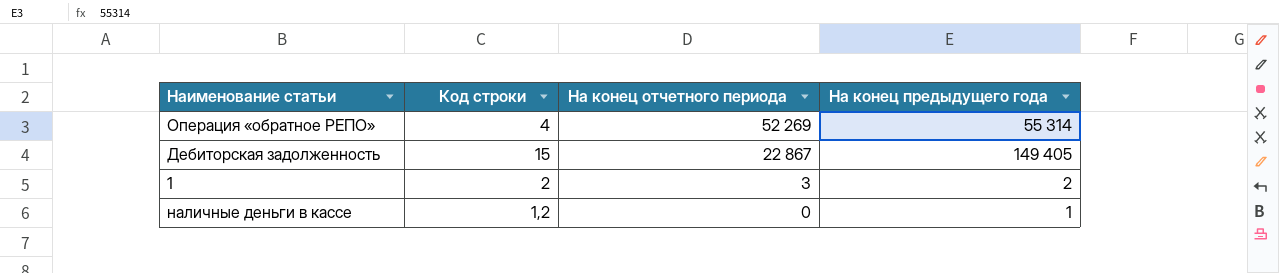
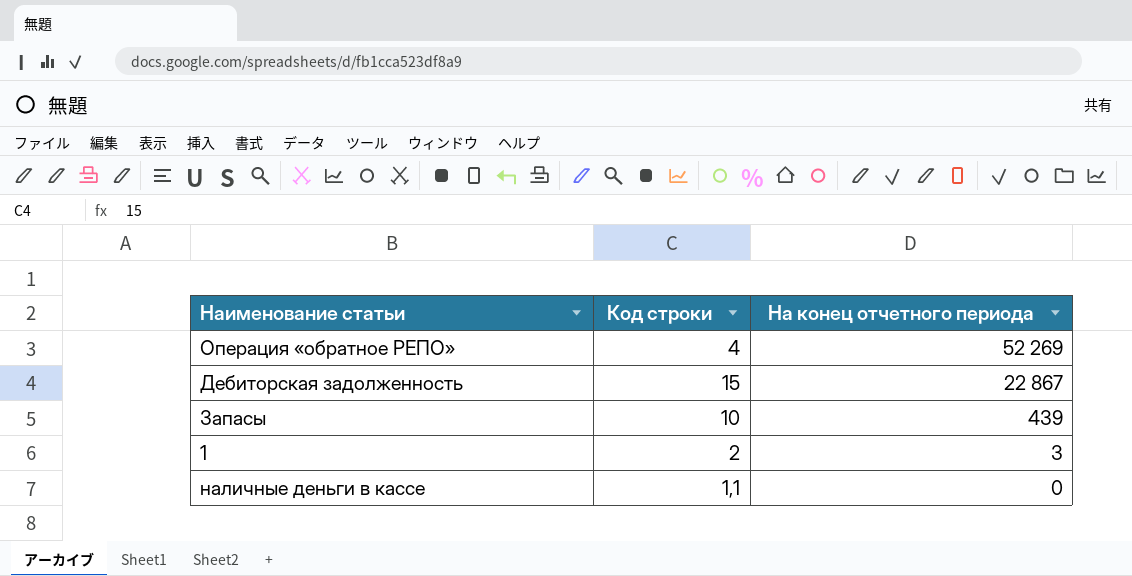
column На конец предыдущего года | position: 4 -> none
row Запасы: none -> 10 | 439
наличные деньги в кассе | Код строки: 1,2 -> 1,1

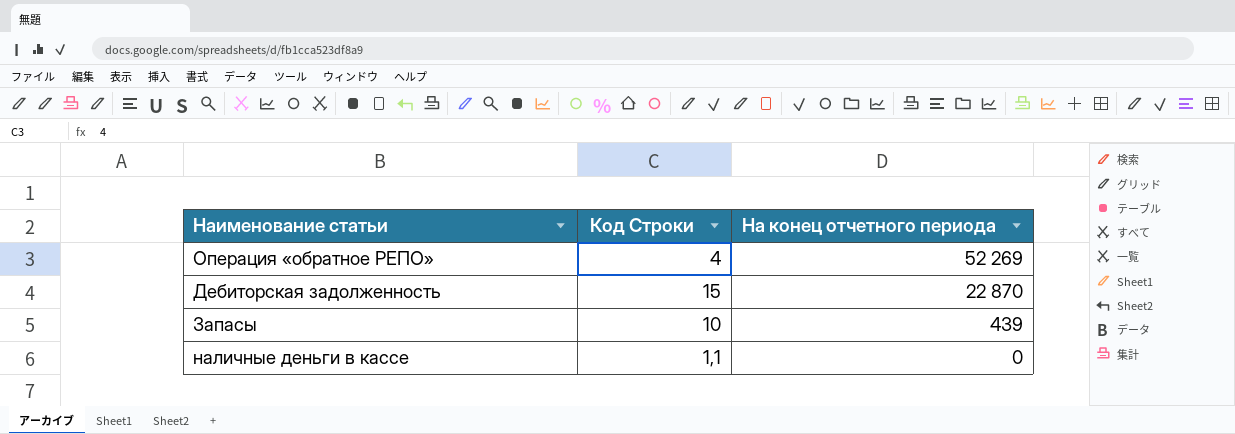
column name: Код строки -> Код Строки
row 1: 2 | 3 -> none
Дебиторская задолженность | На конец отчетного периода: 22 867 -> 22 870

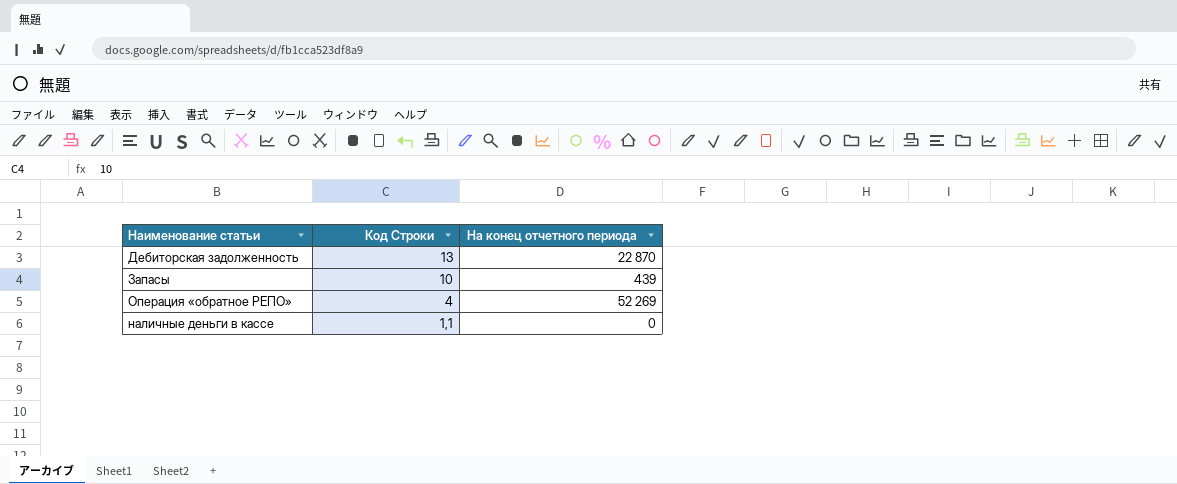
row order: На конец отчетного периода descending -> Код Строки descending
Дебиторская задолженность | Код Строки: 15 -> 13

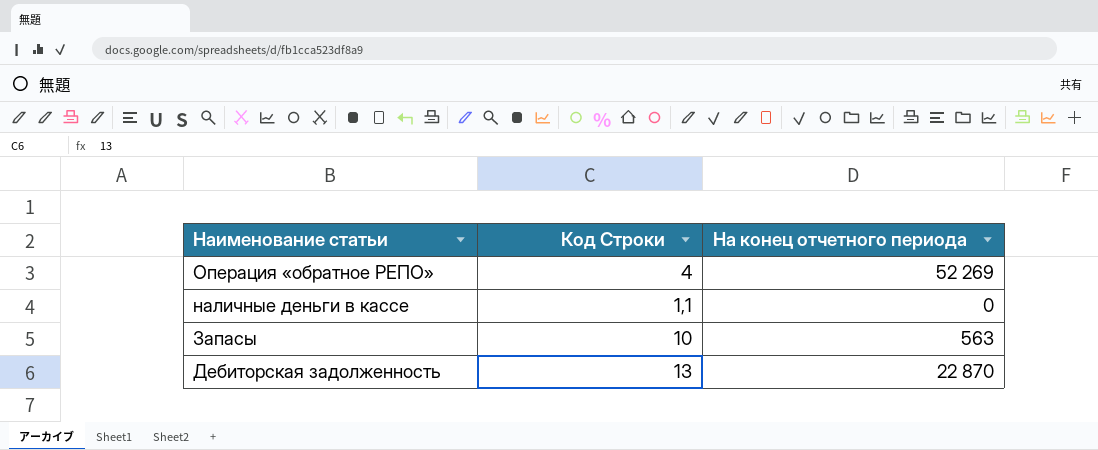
row order: Код Строки descending -> Наименование статьи descending
Запасы | На конец отчетного периода: 439 -> 563

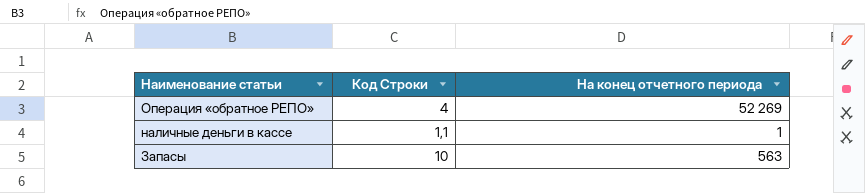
row Дебиторская задолженность: 13 | 22 870 -> none
наличные деньги в кассе | На конец отчетного периода: 0 -> 1

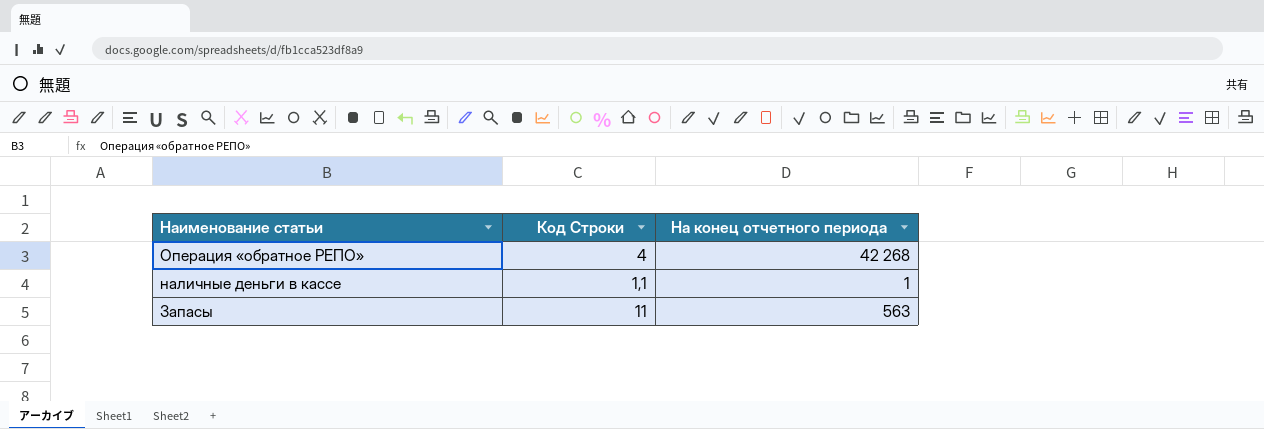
Операция «обратное РЕПО» | На конец отчетного периода: 52 269 -> 42 268
Запасы | Код Строки: 10 -> 11

